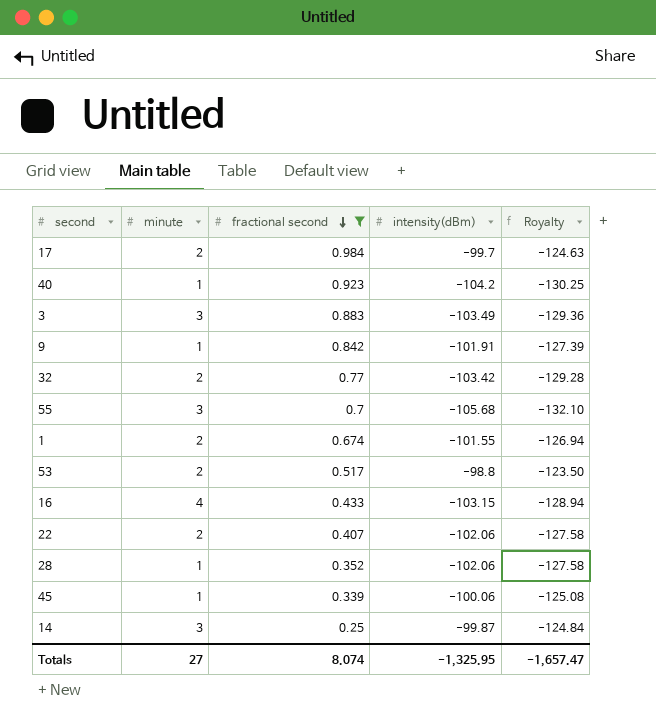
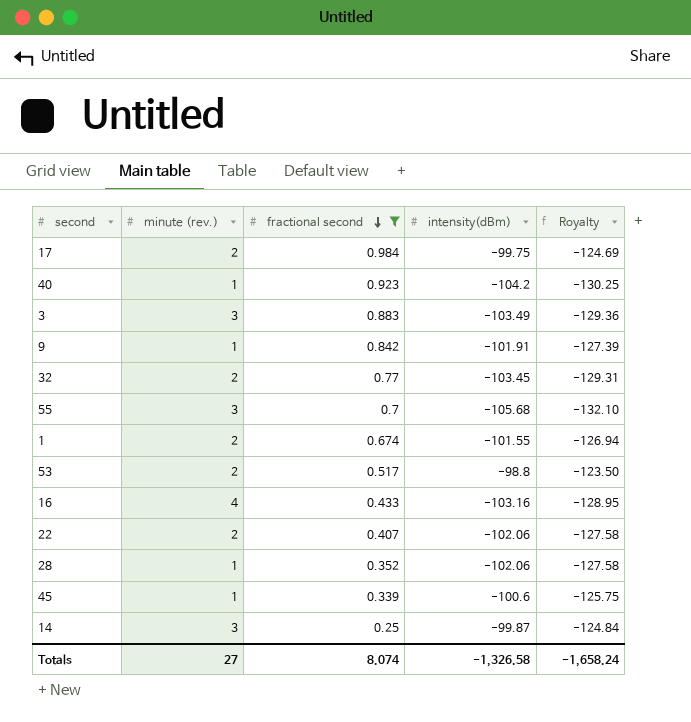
column name: minute -> minute (rev.)
17 | intensity(dBm): -99.7 -> -99.75
17 | Royalty: -124.63 -> -124.69
32 | intensity(dBm): -103.42 -> -103.45
32 | Royalty: -129.28 -> -129.31
16 | intensity(dBm): -103.15 -> -103.16
16 | Royalty: -128.94 -> -128.95
45 | intensity(dBm): -100.06 -> -100.6
45 | Royalty: -125.08 -> -125.75
Totals | intensity(dBm): -1,325.95 -> -1,326.58
Totals | Royalty: -1,657.47 -> -1,658.24

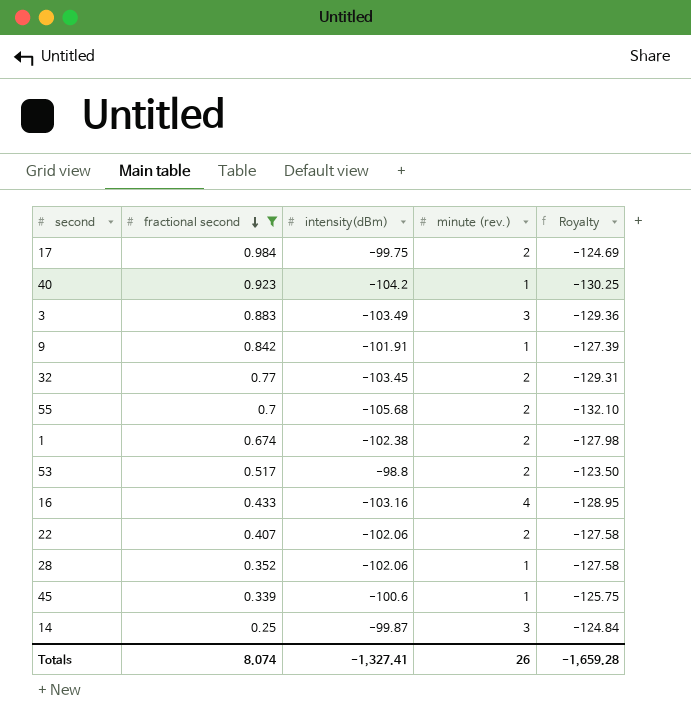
column minute (rev.) | position: 2 -> 4
55 | minute (rev.): 3 -> 2
1 | intensity(dBm): -101.55 -> -102.38
1 | Royalty: -126.94 -> -127.98
Totals | intensity(dBm): -1,326.58 -> -1,327.41
Totals | minute (rev.): 27 -> 26
Totals | Royalty: -1,658.24 -> -1,659.28

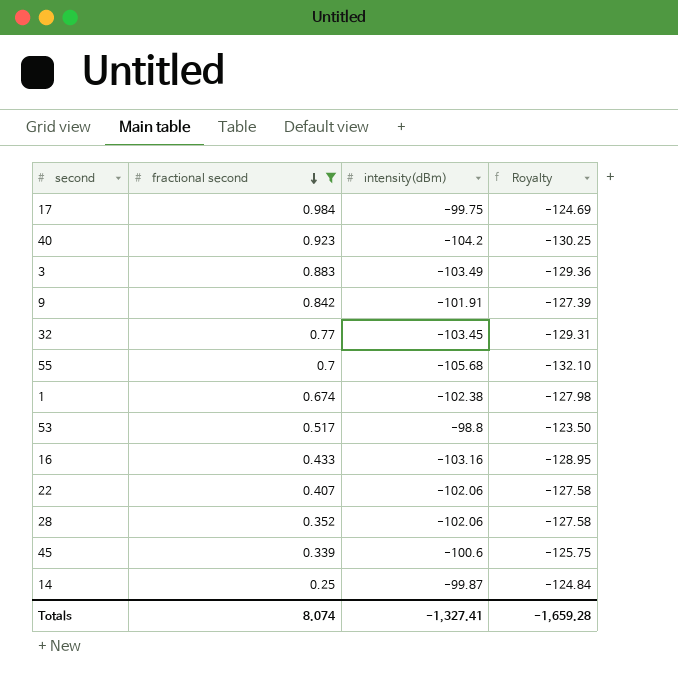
column minute (rev.) | position: 4 -> none

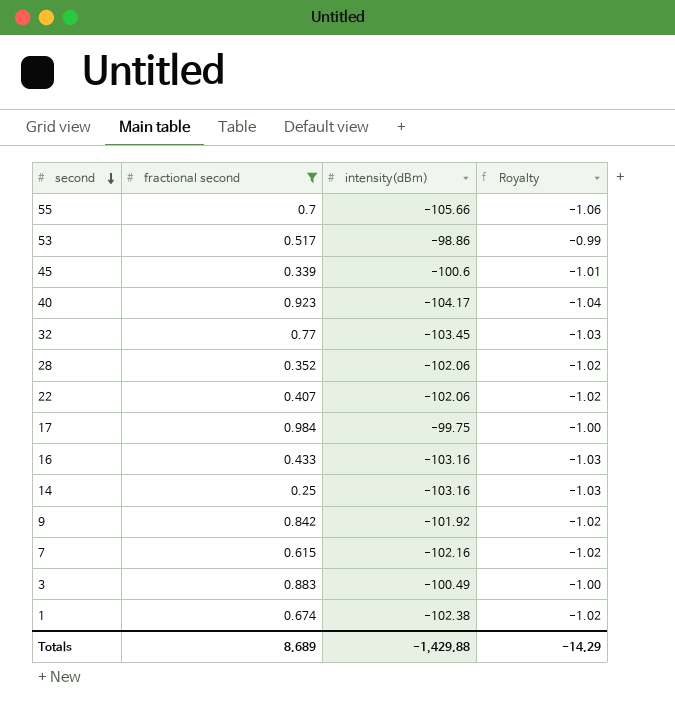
row order: fractional second descending -> second descending
column Royalty | formula: [intensity(dBm)] * 1.25 -> [intensity(dBm)] * 0.01
55 | intensity(dBm): -105.68 -> -105.66
53 | intensity(dBm): -98.8 -> -98.86
40 | intensity(dBm): -104.2 -> -104.17
14 | intensity(dBm): -99.87 -> -103.16
9 | intensity(dBm): -101.91 -> -101.92
row 7: none -> 0.615 | -102.16 | -1.02
3 | intensity(dBm): -103.49 -> -100.49
Totals | fractional second: 8.074 -> 8.689
Totals | intensity(dBm): -1,327.41 -> -1,429.88
Totals | Royalty: -1,659.28 -> -14.29

